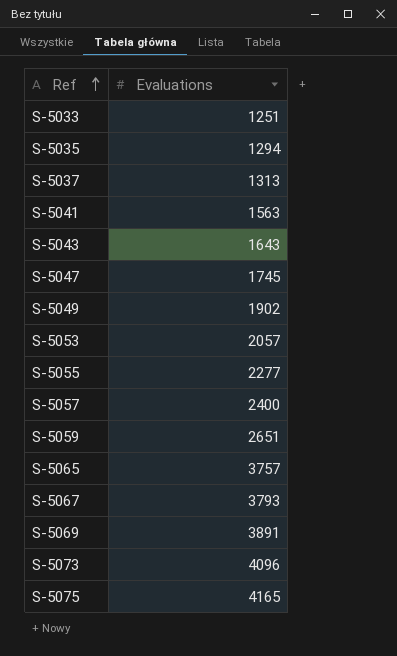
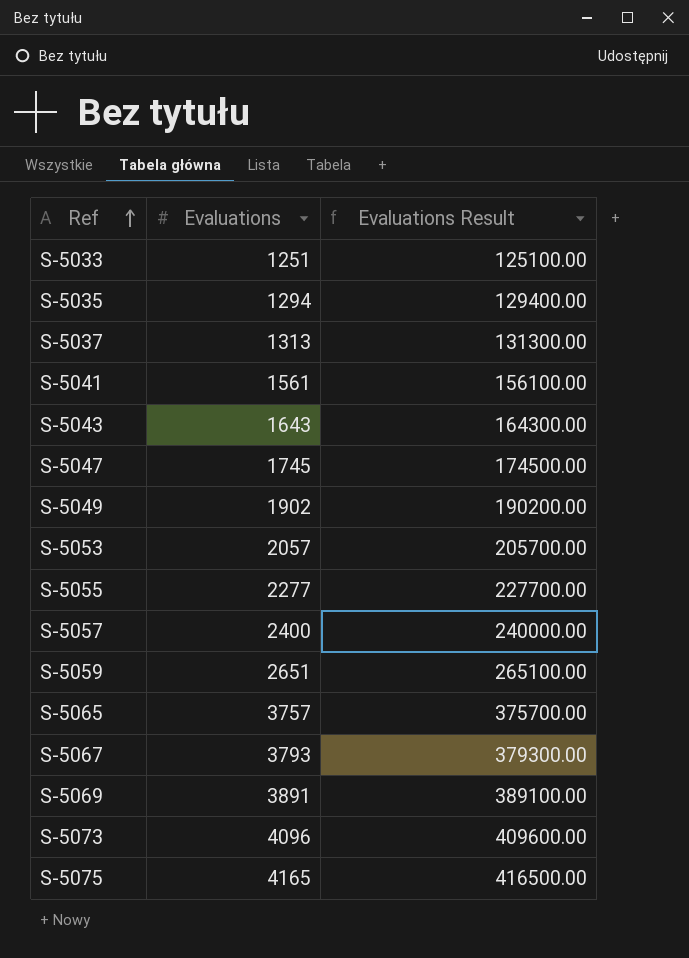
column Evaluations Result | formula: none -> [Evaluations] * 100
S-5041 | Evaluations: 1563 -> 1561

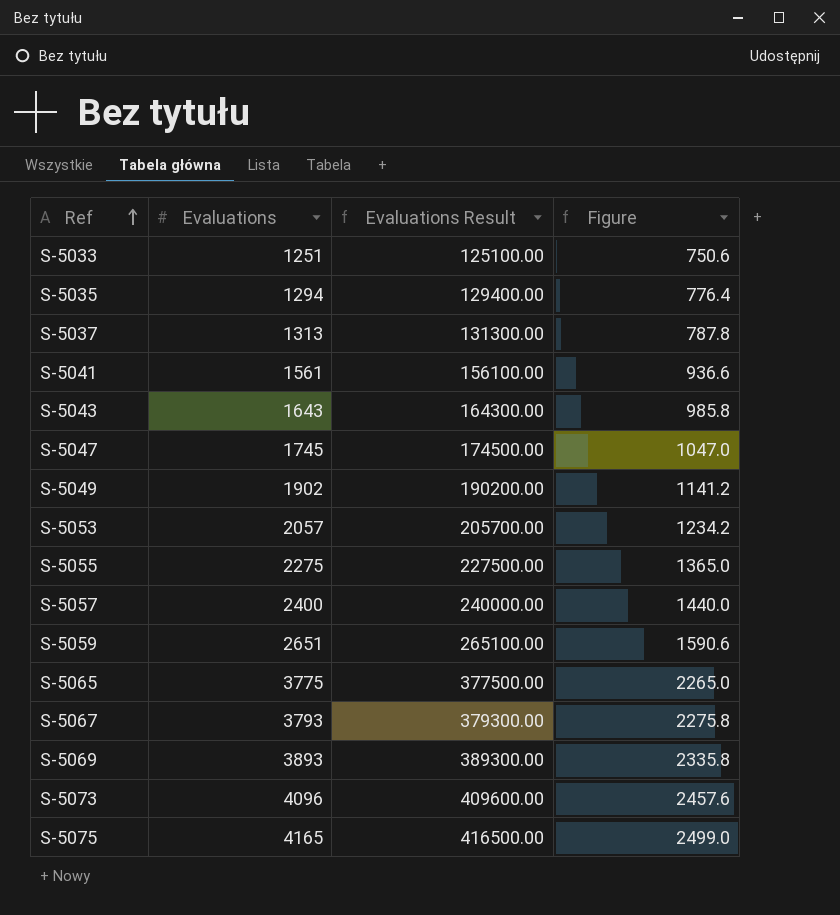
column Figure | formula: none -> [Evaluations] * 0.6
S-5055 | Evaluations: 2277 -> 2275
S-5055 | Evaluations Result: 227700.00 -> 227500.00
S-5065 | Evaluations: 3757 -> 3775
S-5065 | Evaluations Result: 375700.00 -> 377500.00
S-5069 | Evaluations: 3891 -> 3893
S-5069 | Evaluations Result: 389100.00 -> 389300.00

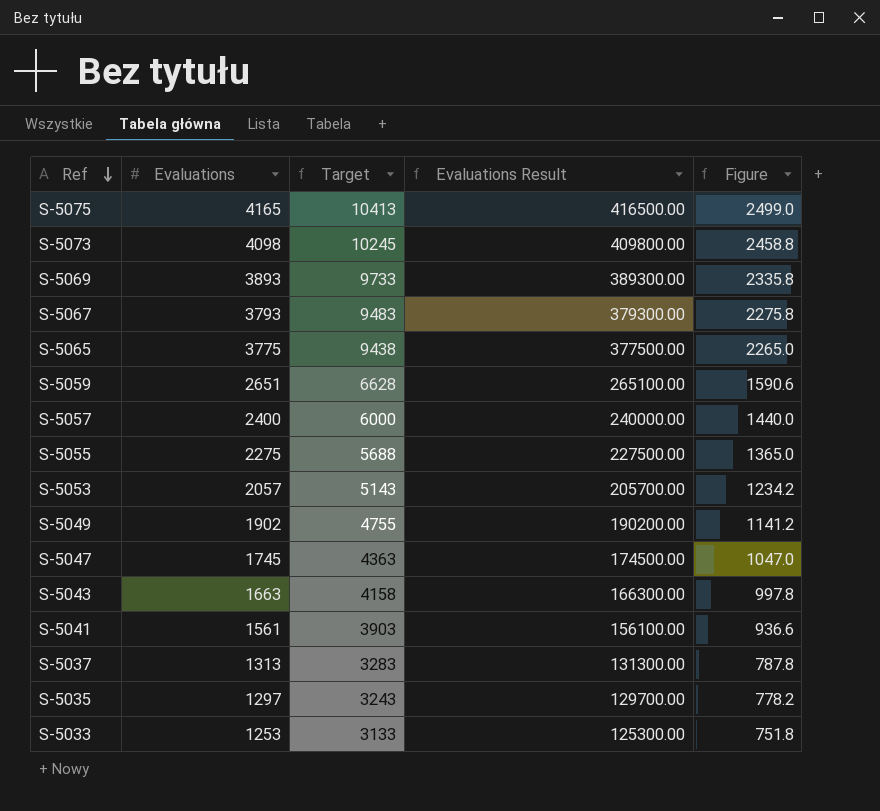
row order: Ref ascending -> Ref descending
column Target | formula: none -> [Evaluations] * 2.5
S-5073 | Evaluations: 4096 -> 4098
S-5073 | Evaluations Result: 409600.00 -> 409800.00
S-5073 | Figure: 2457.6 -> 2458.8
S-5043 | Evaluations: 1643 -> 1663
S-5043 | Evaluations Result: 164300.00 -> 166300.00
S-5043 | Figure: 985.8 -> 997.8
S-5035 | Evaluations: 1294 -> 1297
S-5035 | Evaluations Result: 129400.00 -> 129700.00
S-5035 | Figure: 776.4 -> 778.2
S-5033 | Evaluations: 1251 -> 1253
S-5033 | Evaluations Result: 125100.00 -> 125300.00
S-5033 | Figure: 750.6 -> 751.8

